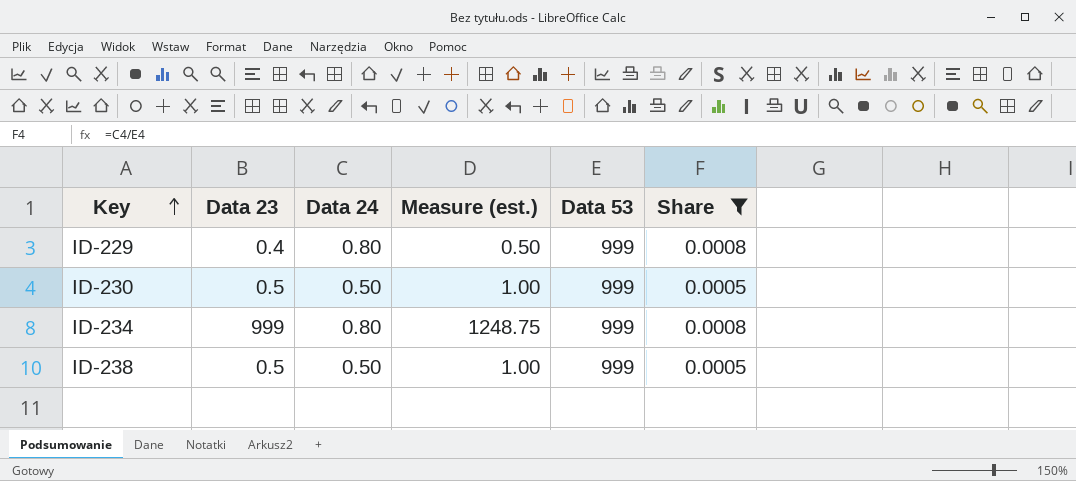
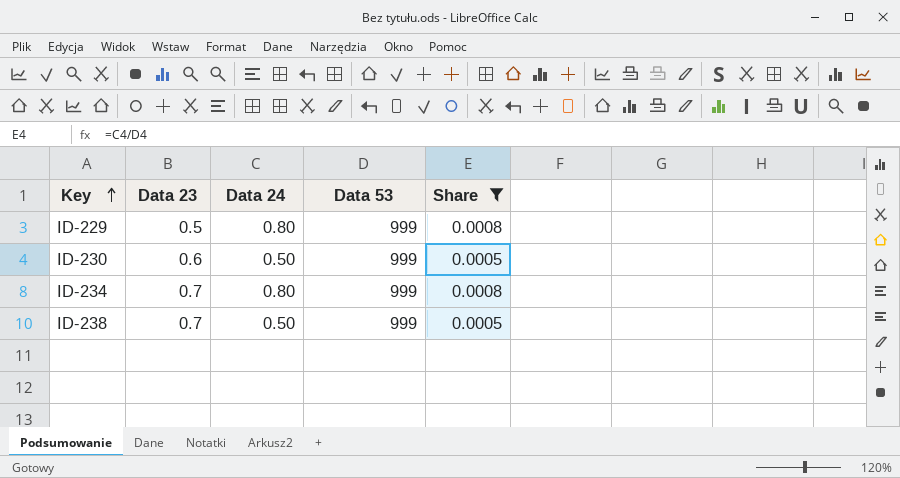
column Measure (est.) | formula: [Data 23] / [Data 24] -> none
ID-229 | Data 23: 0.4 -> 0.5
ID-230 | Data 23: 0.5 -> 0.6
ID-234 | Data 23: 999 -> 0.7
ID-238 | Data 23: 0.5 -> 0.7

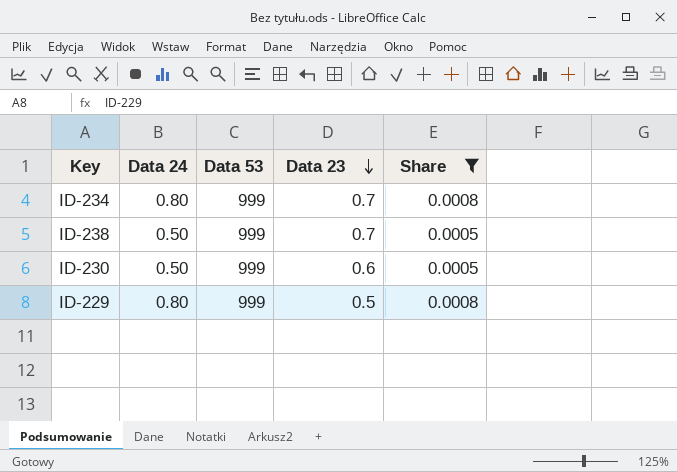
row order: Key ascending -> Data 23 descending
column Data 23 | position: 2 -> 4

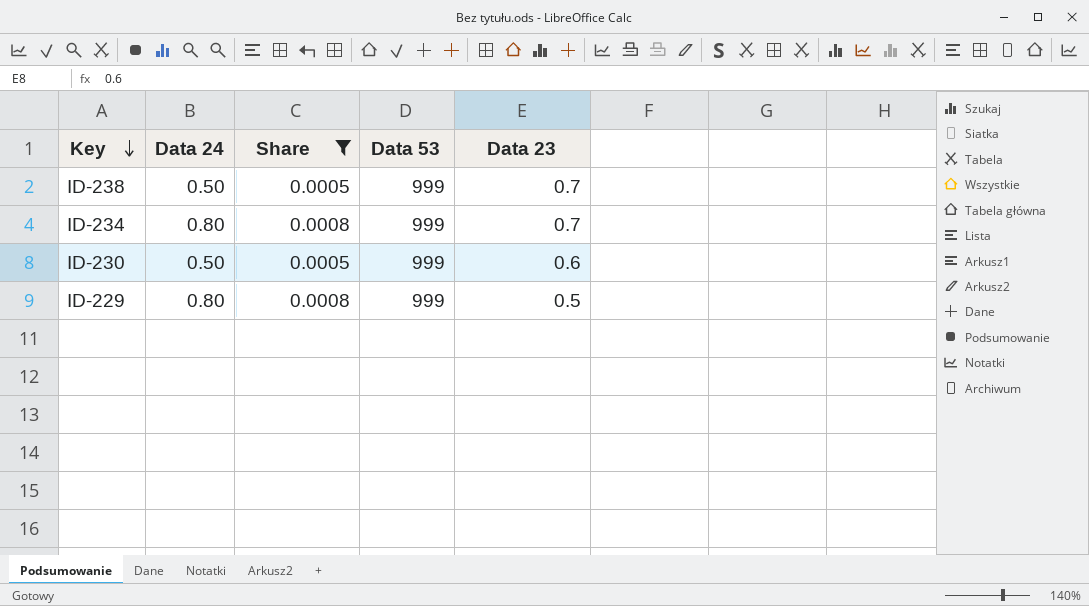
row order: Data 23 descending -> Key descending
column Share | position: 5 -> 3

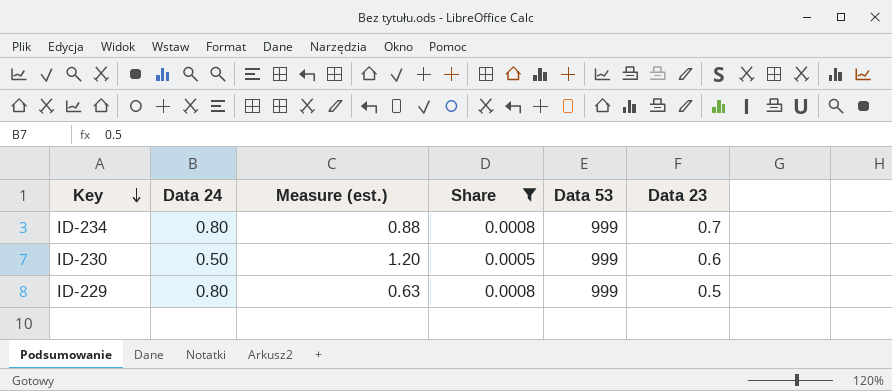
column Measure (est.) | formula: none -> [Data 23] / [Data 24]
row ID-238: 0.50 | 0.0005 | 999 | 0.7 -> none

